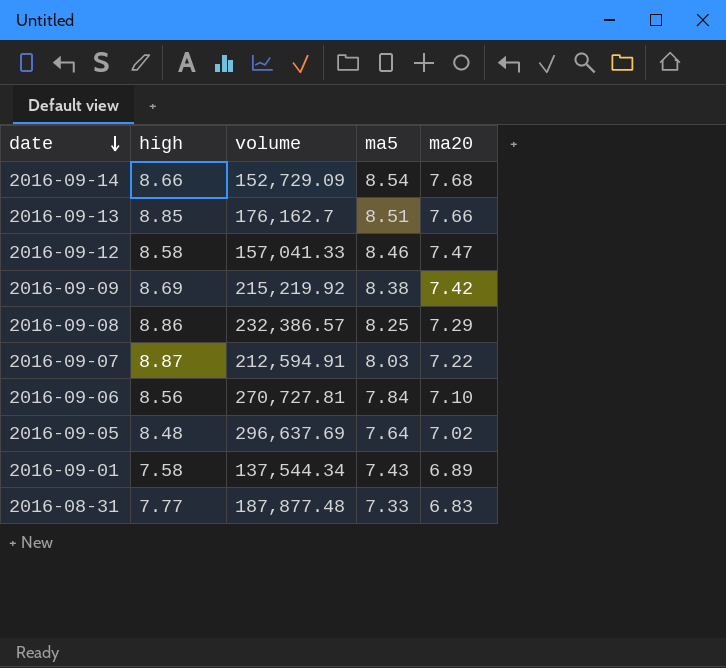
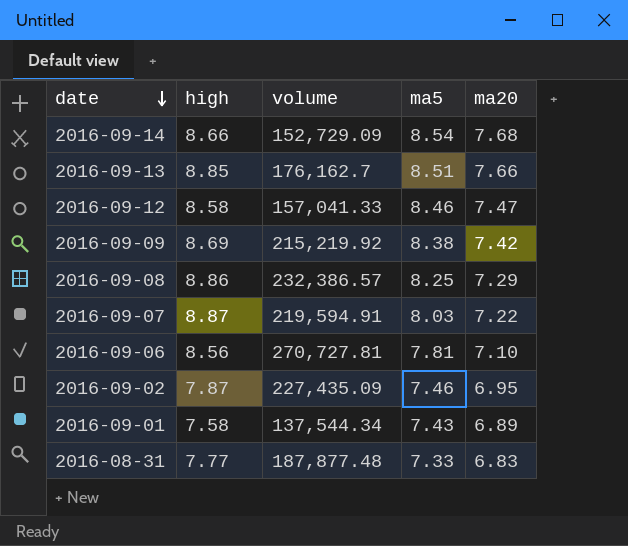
row 2016-09-05: 8.48 | 296,637.69 | 7.64 | 7.02 -> none
2016-09-07 | volume: 212,594.91 -> 219,594.91
2016-09-06 | ma5: 7.84 -> 7.81
row 2016-09-02: none -> 7.87 | 227,435.09 | 7.46 | 6.95

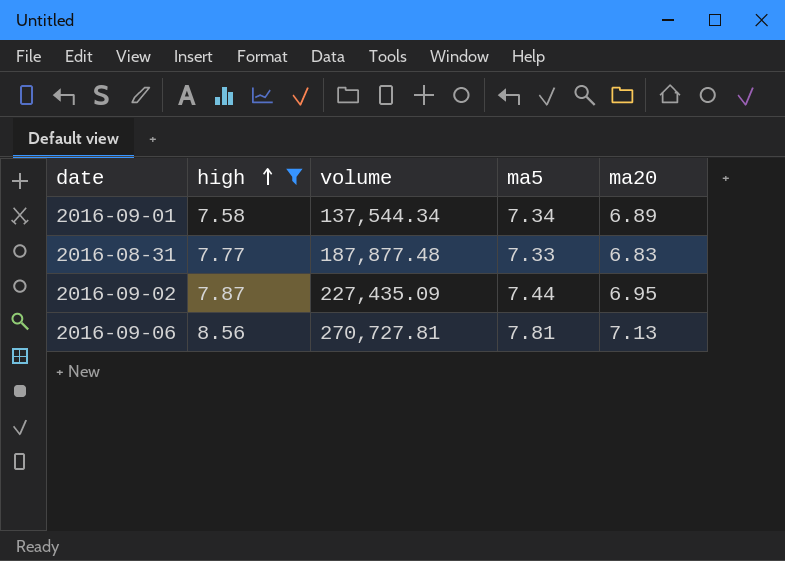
filter: none -> high <= 8.56
row order: date descending -> high ascending
2016-09-01 | ma5: 7.43 -> 7.34
2016-09-02 | ma5: 7.46 -> 7.44
2016-09-06 | ma20: 7.10 -> 7.13

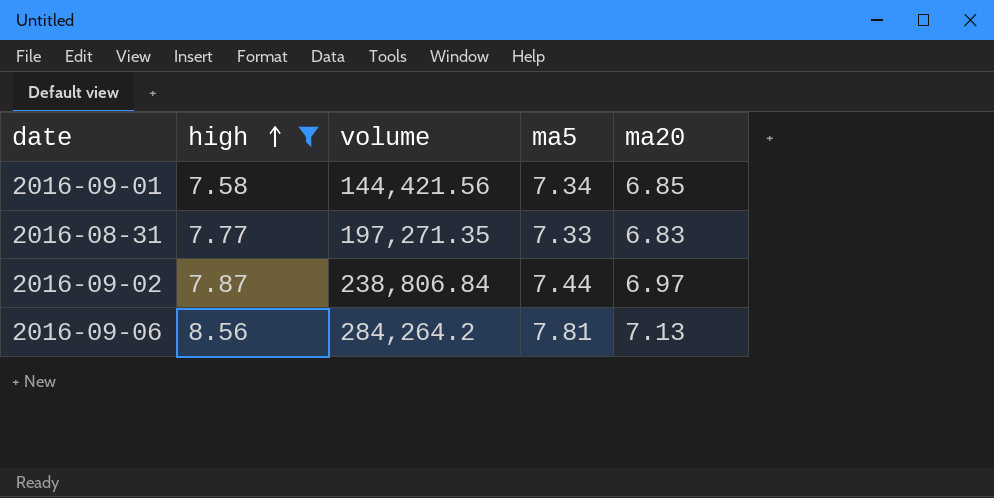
2016-09-01 | volume: 137,544.34 -> 144,421.56
2016-09-01 | ma20: 6.89 -> 6.85
2016-08-31 | volume: 187,877.48 -> 197,271.35
2016-09-02 | volume: 227,435.09 -> 238,806.84
2016-09-02 | ma20: 6.95 -> 6.97
2016-09-06 | volume: 270,727.81 -> 284,264.2

